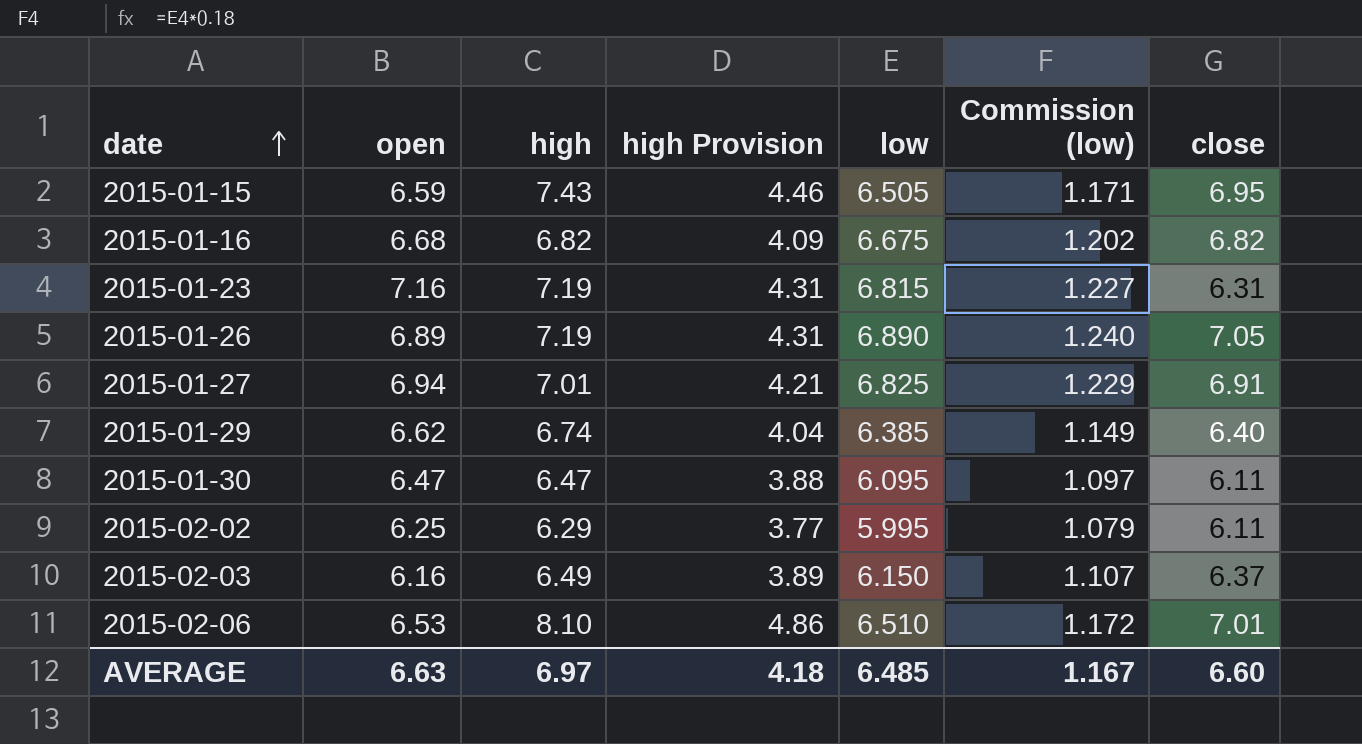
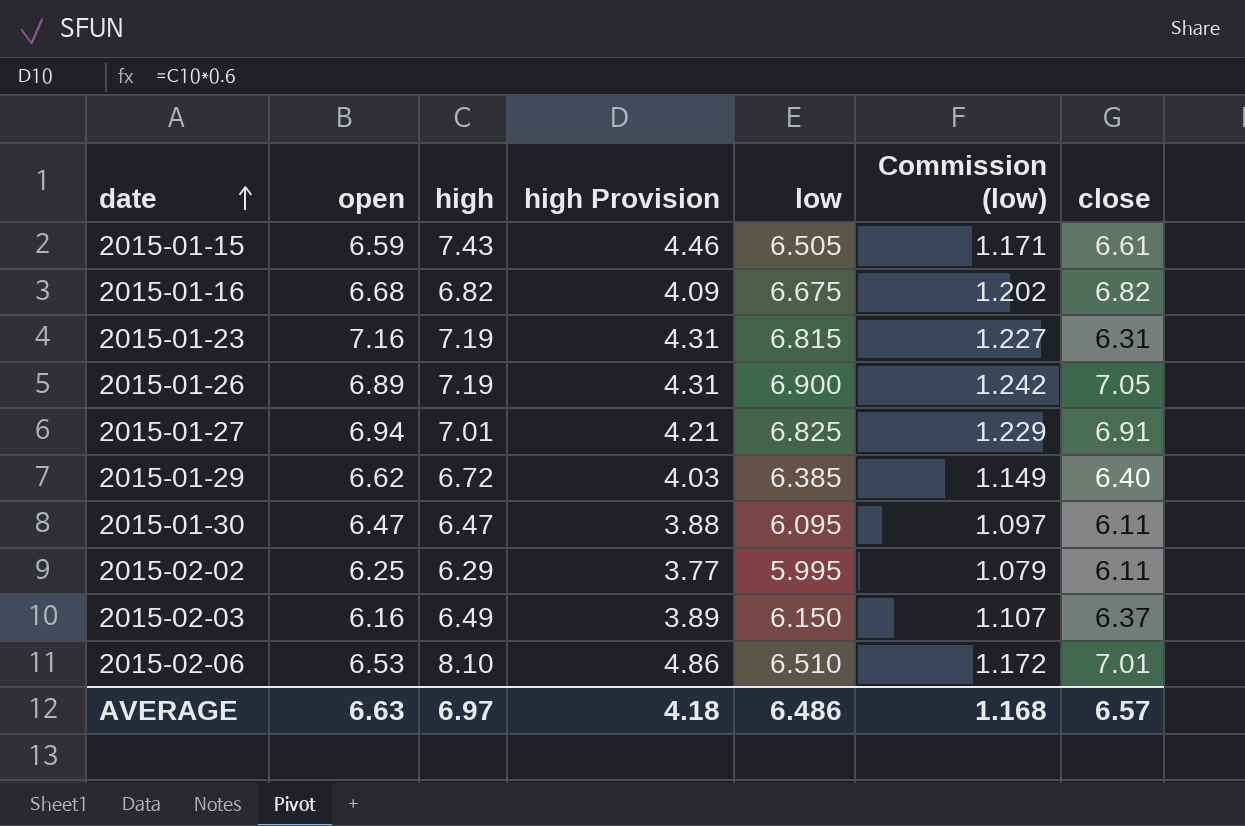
2015-01-15 | close: 6.95 -> 6.61
2015-01-26 | low: 6.890 -> 6.900
2015-01-26 | Commission (low): 1.240 -> 1.242
2015-01-29 | high: 6.74 -> 6.72
2015-01-29 | high Provision: 4.04 -> 4.03
AVERAGE | low: 6.485 -> 6.486
AVERAGE | Commission (low): 1.167 -> 1.168
AVERAGE | close: 6.60 -> 6.57

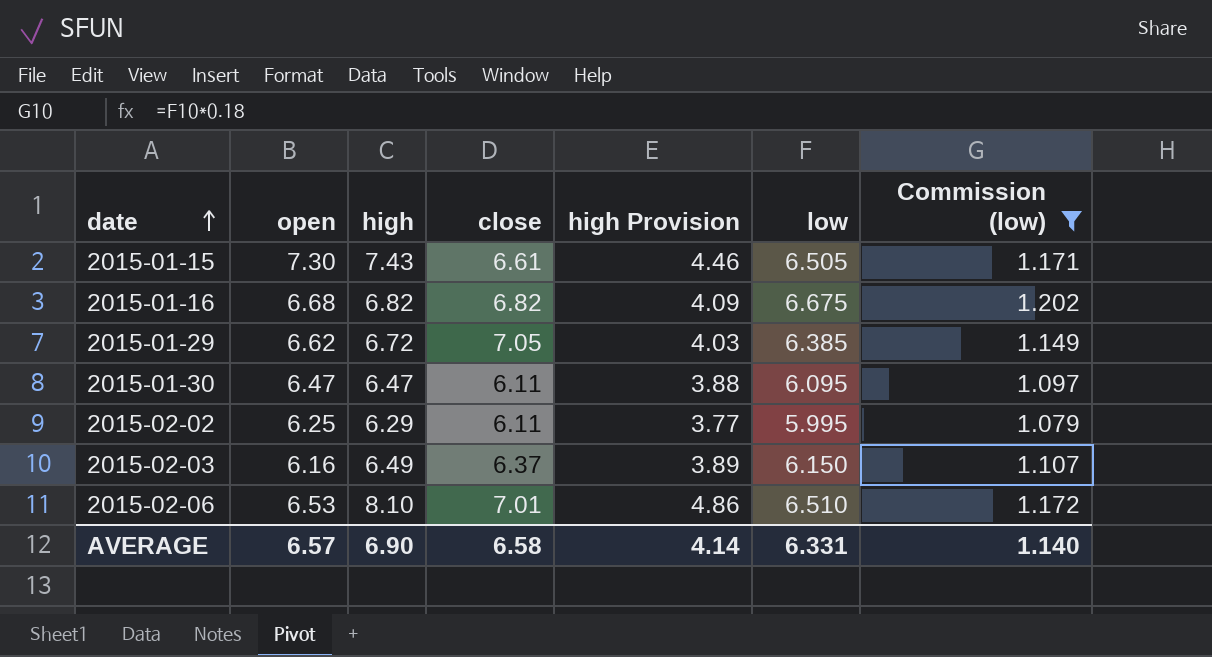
filter: none -> Commission (low) <= 1.202
column close | position: 7 -> 4
2015-01-15 | open: 6.59 -> 7.30
2015-01-29 | close: 6.40 -> 7.05
AVERAGE | open: 6.63 -> 6.57
AVERAGE | high: 6.97 -> 6.90
AVERAGE | close: 6.57 -> 6.58
AVERAGE | high Provision: 4.18 -> 4.14
AVERAGE | low: 6.486 -> 6.331
AVERAGE | Commission (low): 1.168 -> 1.140

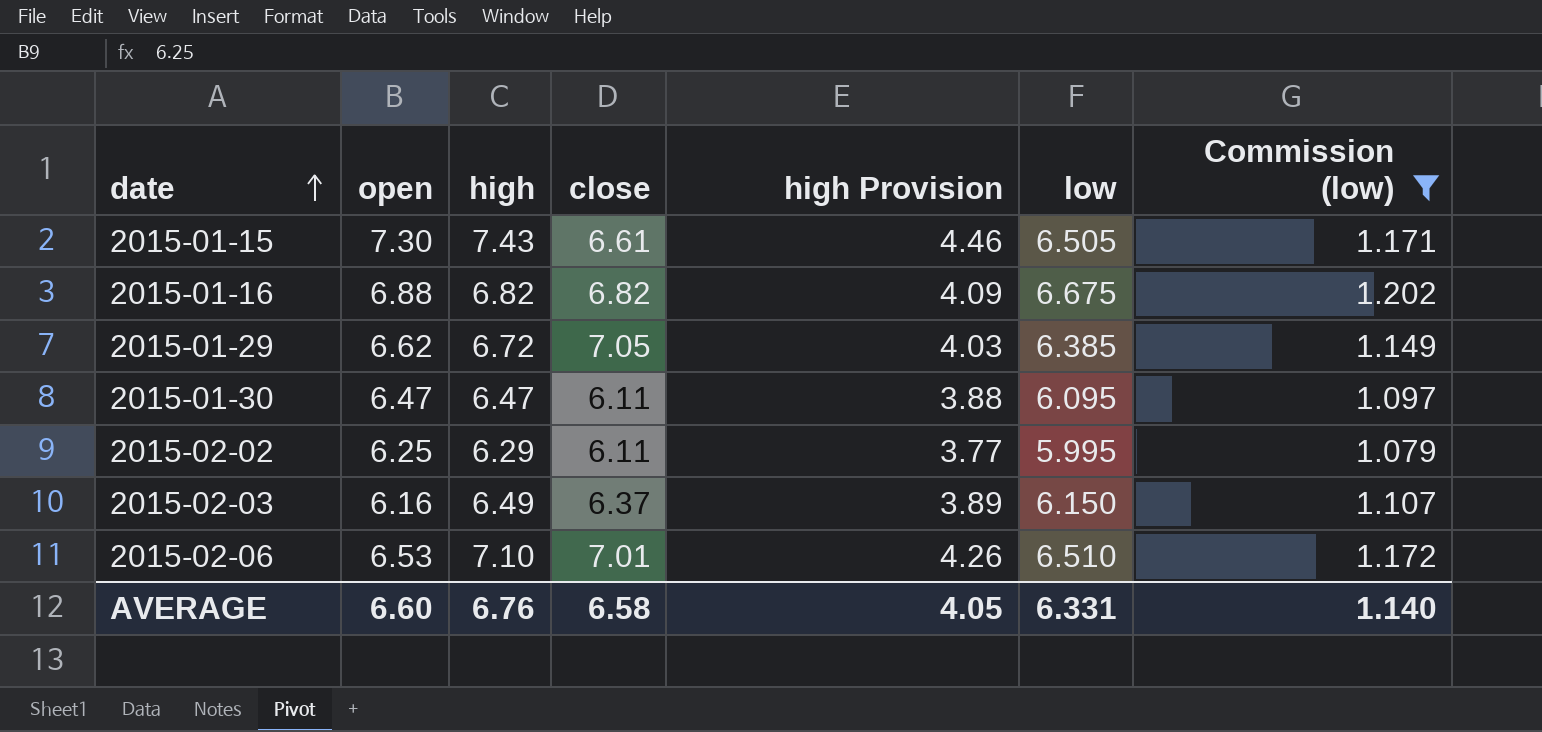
2015-01-16 | open: 6.68 -> 6.88
2015-02-06 | high: 8.10 -> 7.10
2015-02-06 | high Provision: 4.86 -> 4.26
AVERAGE | open: 6.57 -> 6.60
AVERAGE | high: 6.90 -> 6.76
AVERAGE | high Provision: 4.14 -> 4.05

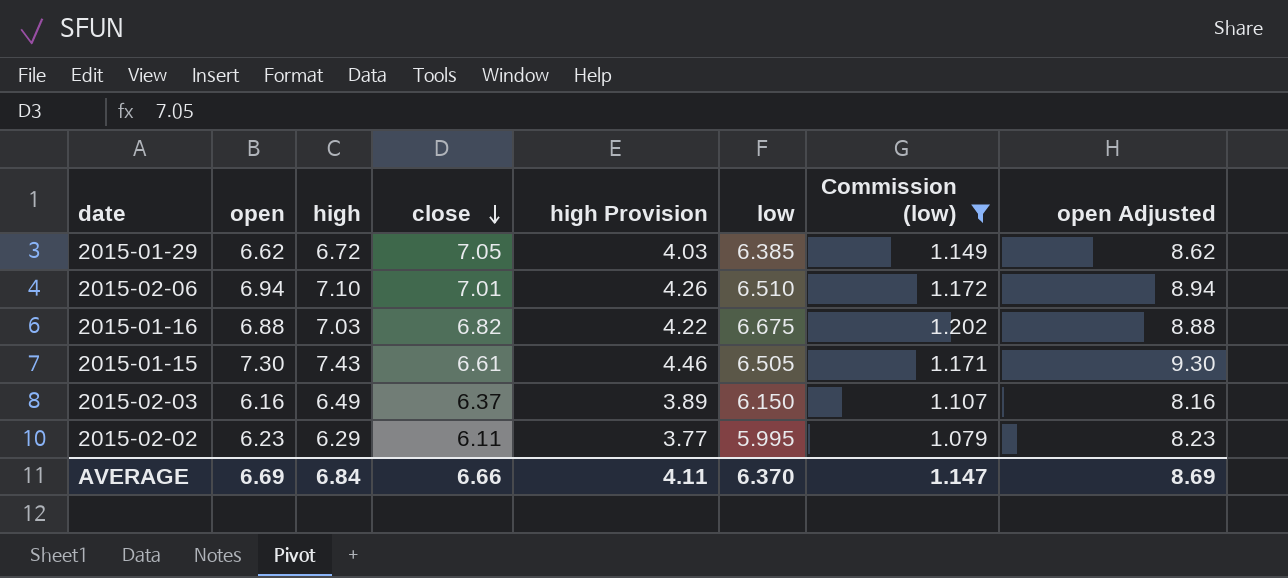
row order: date ascending -> close descending
column open Adjusted | formula: none -> [open] + 2
row 2015-01-30: 6.47 | 6.47 | 6.11 | 3.88 | 6.095 | 1.097 -> none
2015-02-06 | open: 6.53 -> 6.94
2015-01-16 | high: 6.82 -> 7.03
2015-01-16 | high Provision: 4.09 -> 4.22
2015-02-02 | open: 6.25 -> 6.23
AVERAGE | open: 6.60 -> 6.69
AVERAGE | high: 6.76 -> 6.84
AVERAGE | close: 6.58 -> 6.66
AVERAGE | high Provision: 4.05 -> 4.11
AVERAGE | low: 6.331 -> 6.370
AVERAGE | Commission (low): 1.140 -> 1.147

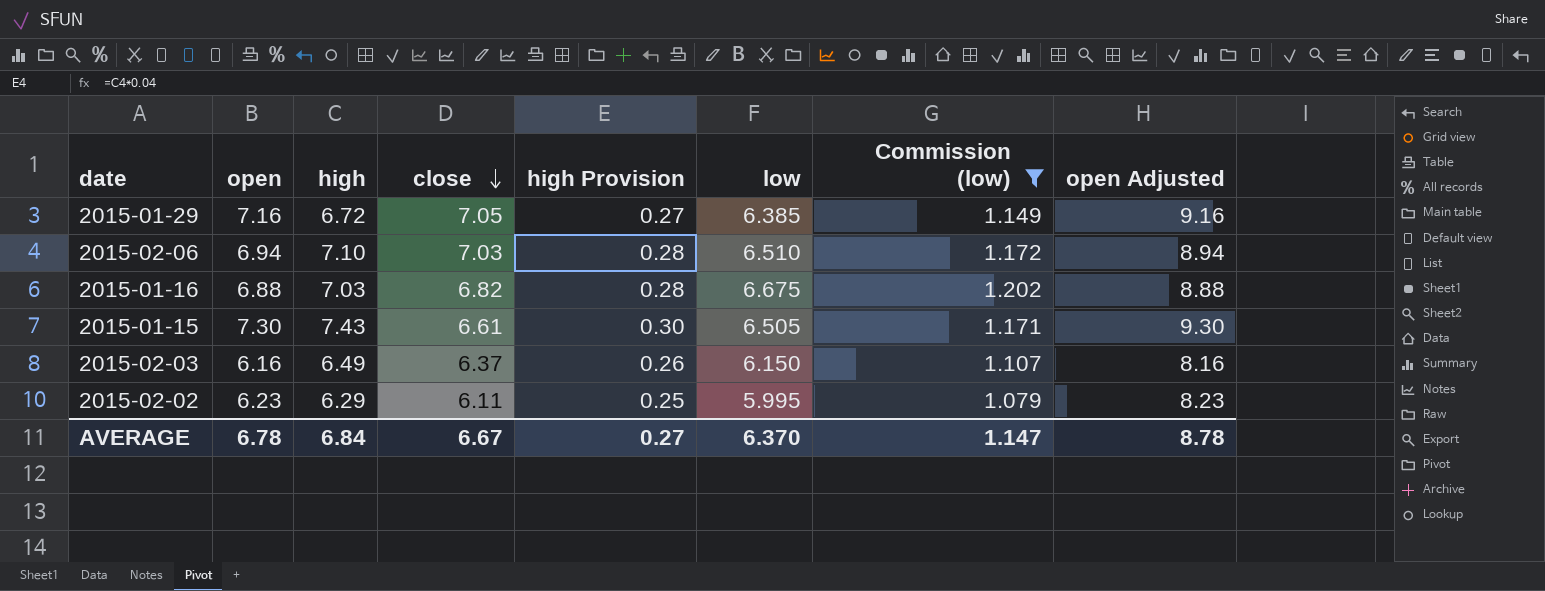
column high Provision | formula: [high] * 0.6 -> [high] * 0.04
2015-01-29 | open: 6.62 -> 7.16
2015-01-29 | open Adjusted: 8.62 -> 9.16
2015-02-06 | close: 7.01 -> 7.03
AVERAGE | open: 6.69 -> 6.78
AVERAGE | close: 6.66 -> 6.67
AVERAGE | high Provision: 4.11 -> 0.27
AVERAGE | open Adjusted: 8.69 -> 8.78

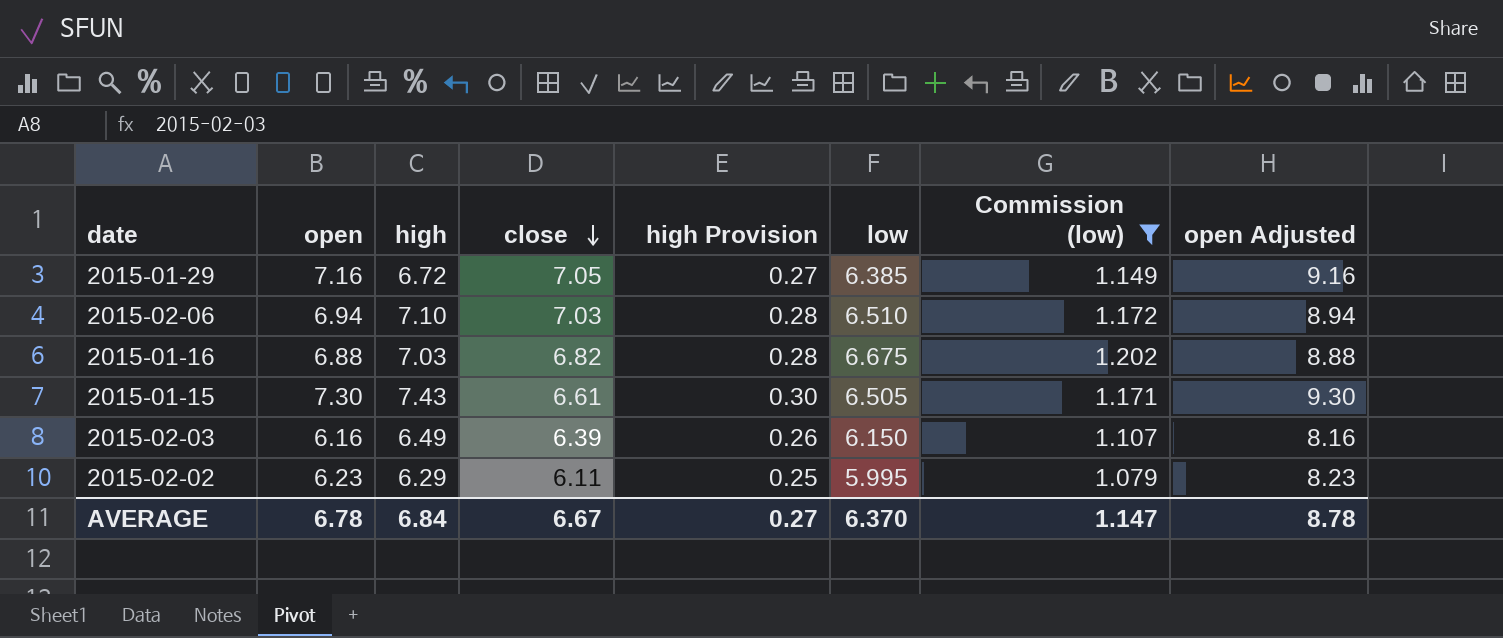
2015-02-03 | close: 6.37 -> 6.39

